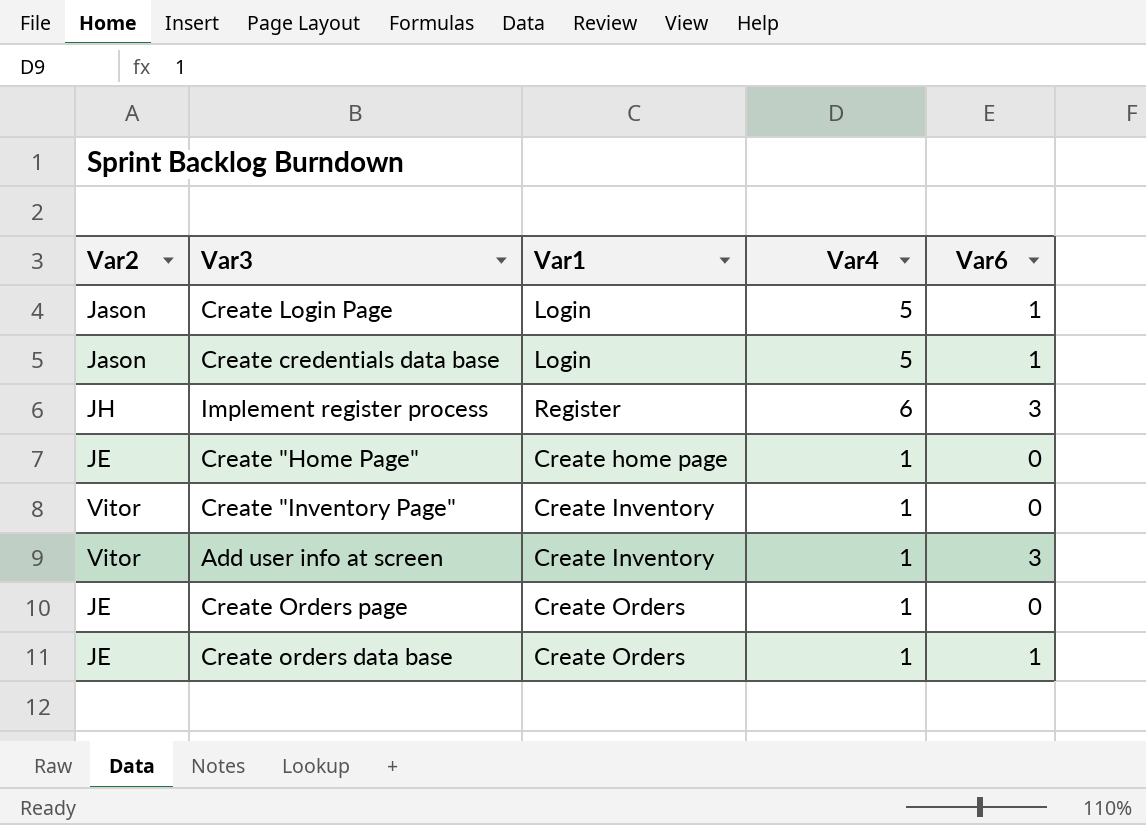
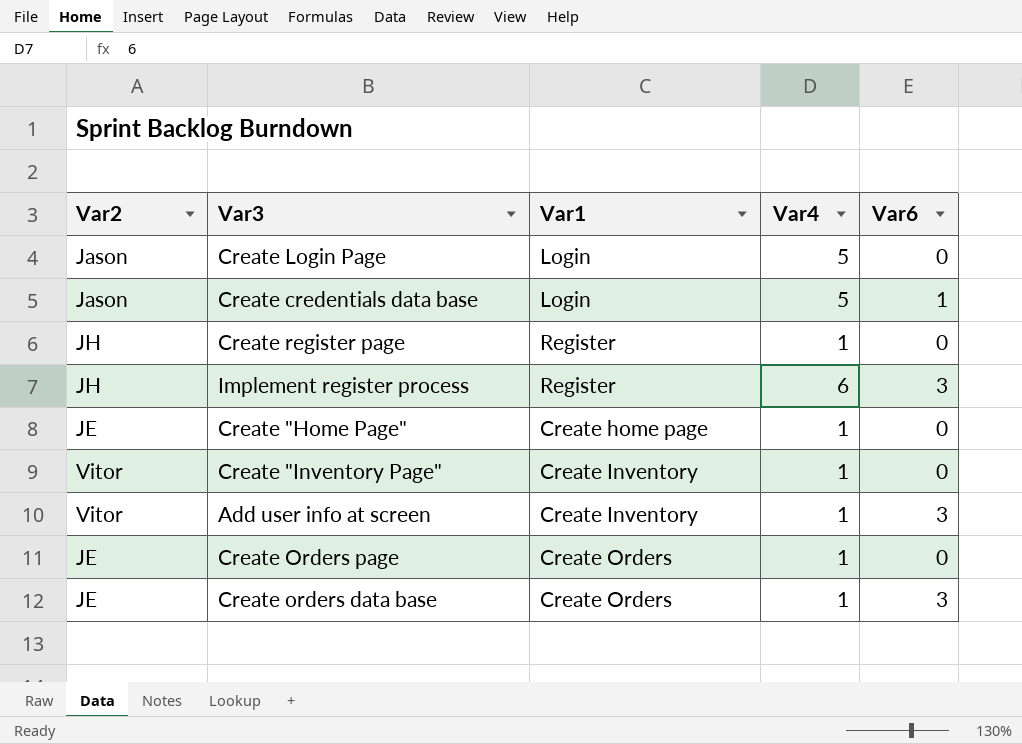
Create Login Page | Var6: 1 -> 0
row Create register page: none -> JH | Register | 1 | 0
Create orders data base | Var6: 1 -> 3

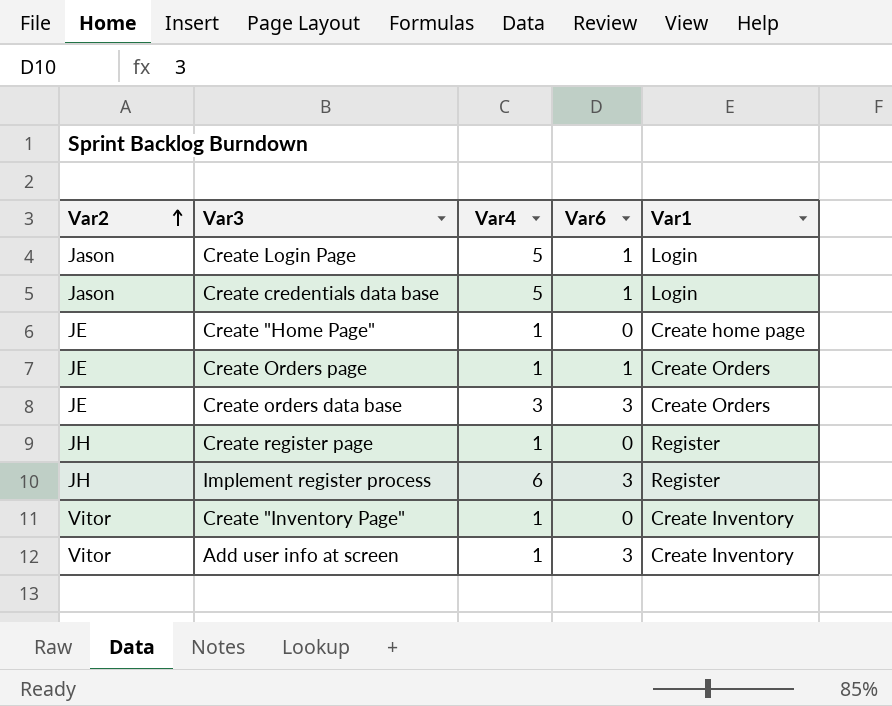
row order: none -> Var2 ascending
column Var1 | position: 3 -> 5
Create Login Page | Var6: 0 -> 1
Create Orders page | Var6: 0 -> 1
Create orders data base | Var4: 1 -> 3

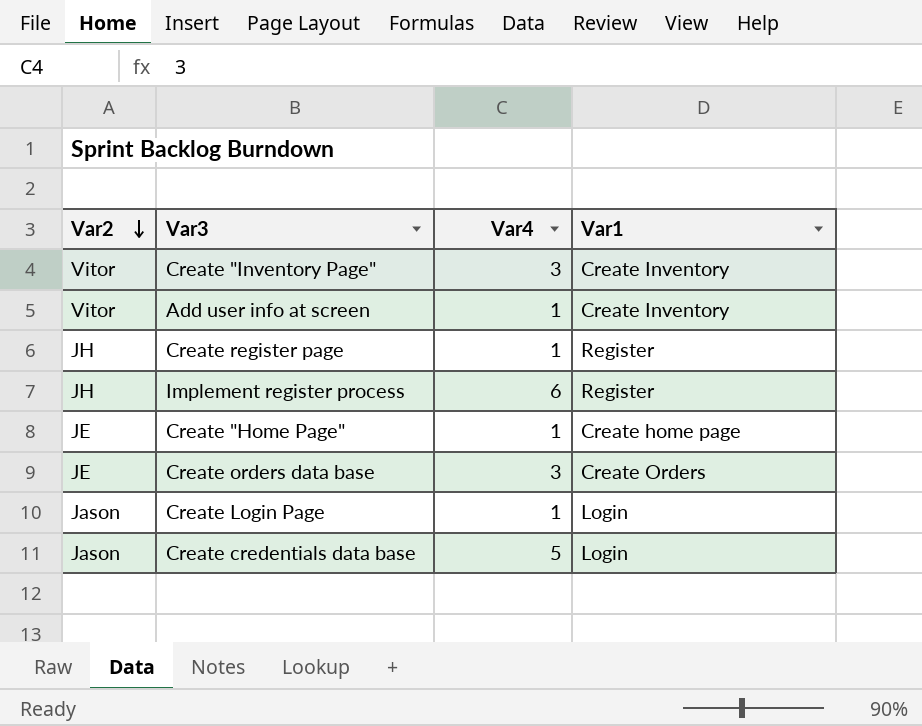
row order: Var2 ascending -> Var2 descending
column Var6 | position: 4 -> none
row Create Orders page: JE | 1 | 1 | Create Orders -> none
Create "Inventory Page" | Var4: 1 -> 3
Create Login Page | Var4: 5 -> 1

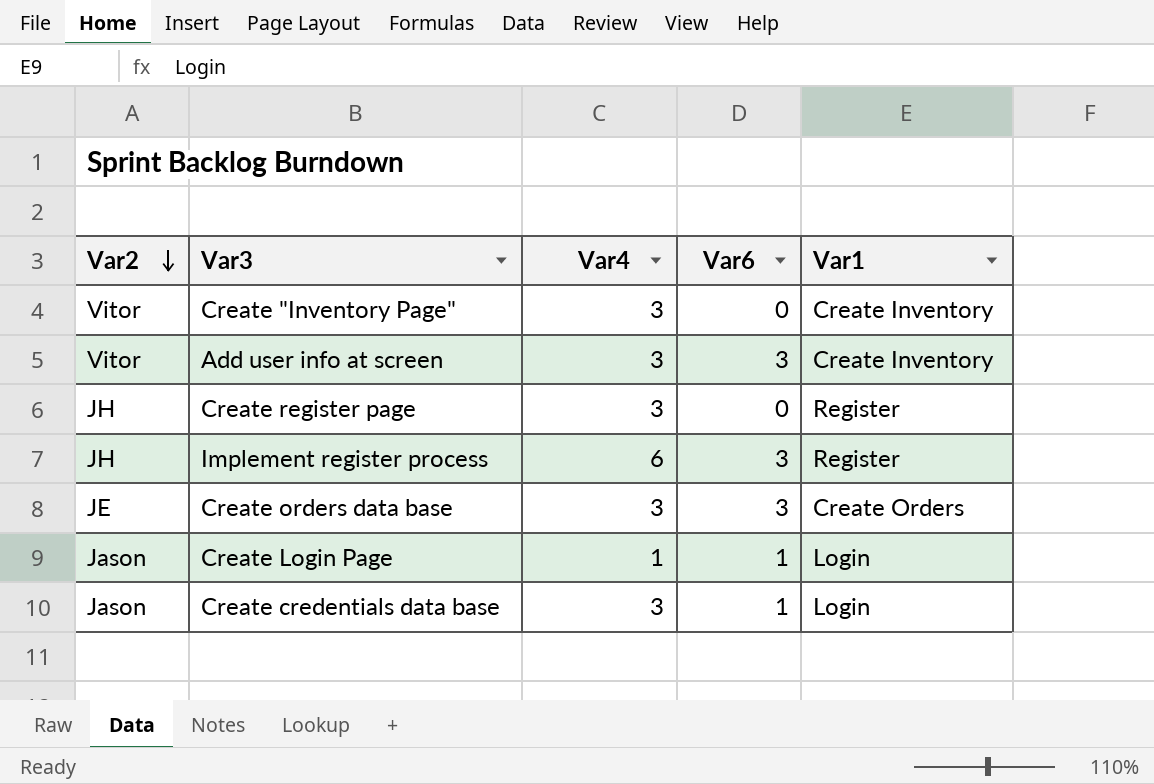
column Var6 | position: none -> 4
row Create "Home Page": JE | 1 | Create home page -> none
Add user info at screen | Var4: 1 -> 3
Create register page | Var4: 1 -> 3
Create credentials data base | Var4: 5 -> 3

